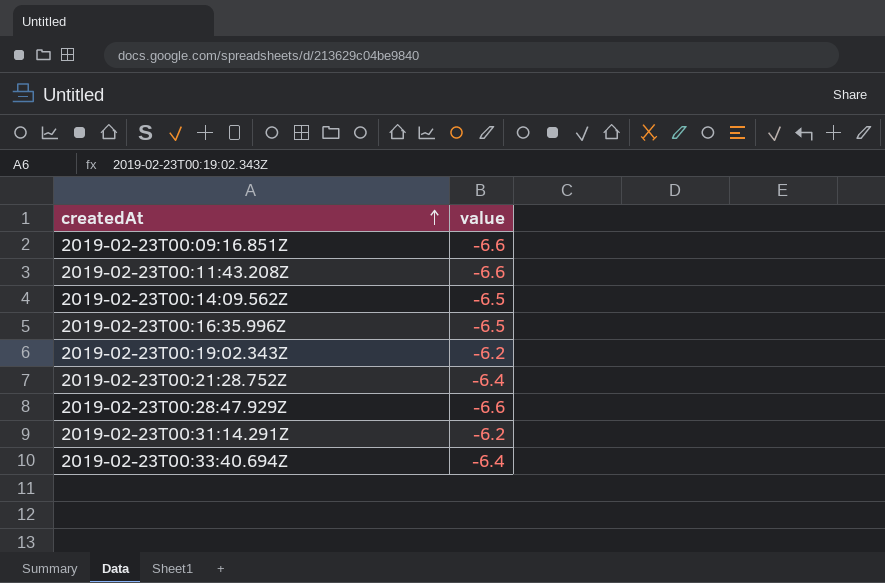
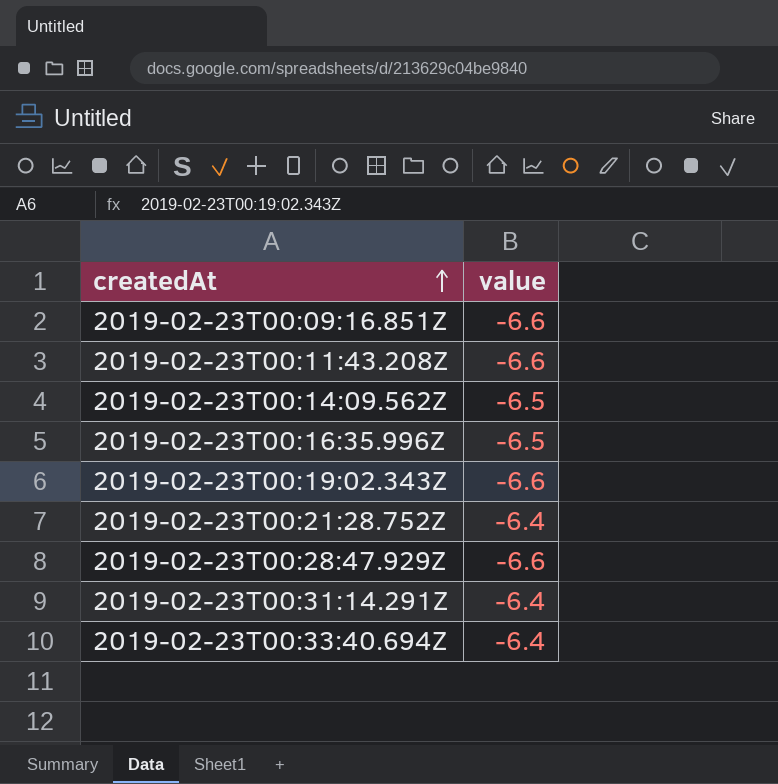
2019-02-23T00:19:02.343Z | value: -6.2 -> -6.6
2019-02-23T00:31:14.291Z | value: -6.2 -> -6.4

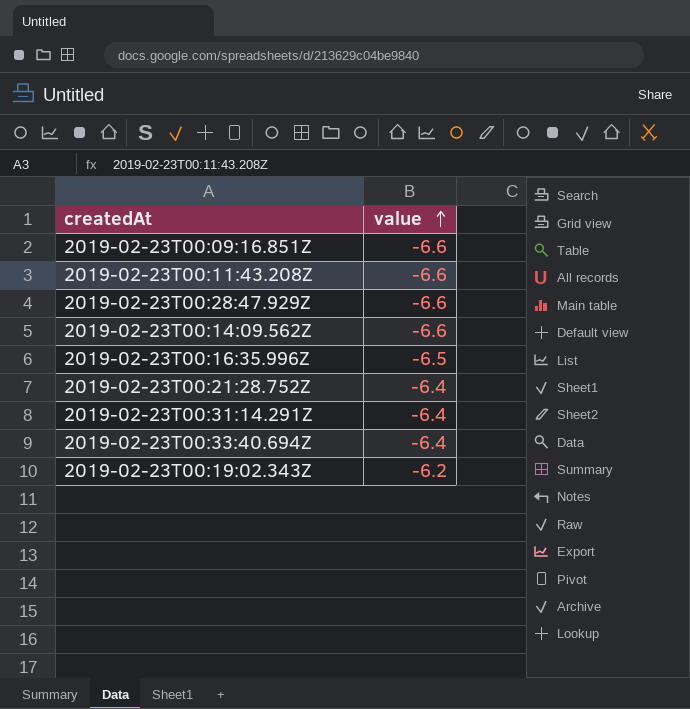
row order: createdAt ascending -> value ascending
2019-02-23T00:14:09.562Z | value: -6.5 -> -6.6
2019-02-23T00:19:02.343Z | value: -6.6 -> -6.2

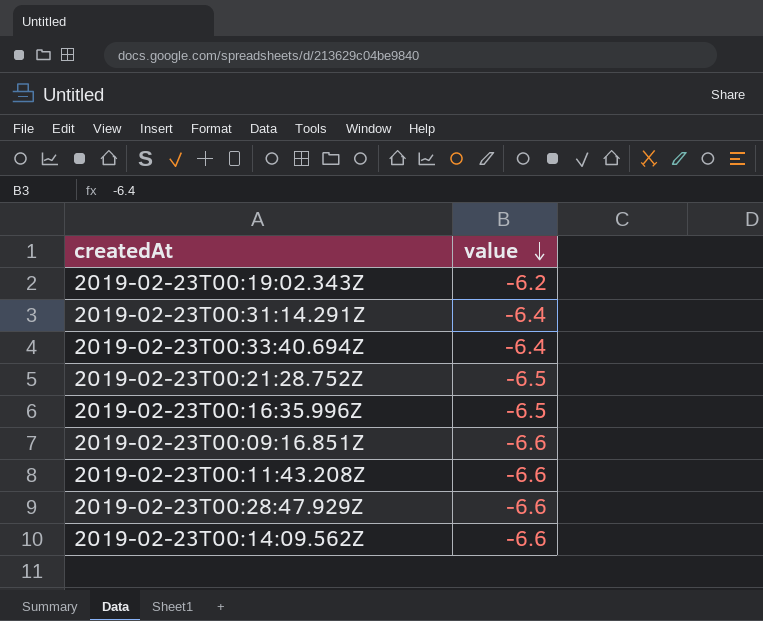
row order: value ascending -> value descending
2019-02-23T00:21:28.752Z | value: -6.4 -> -6.5

